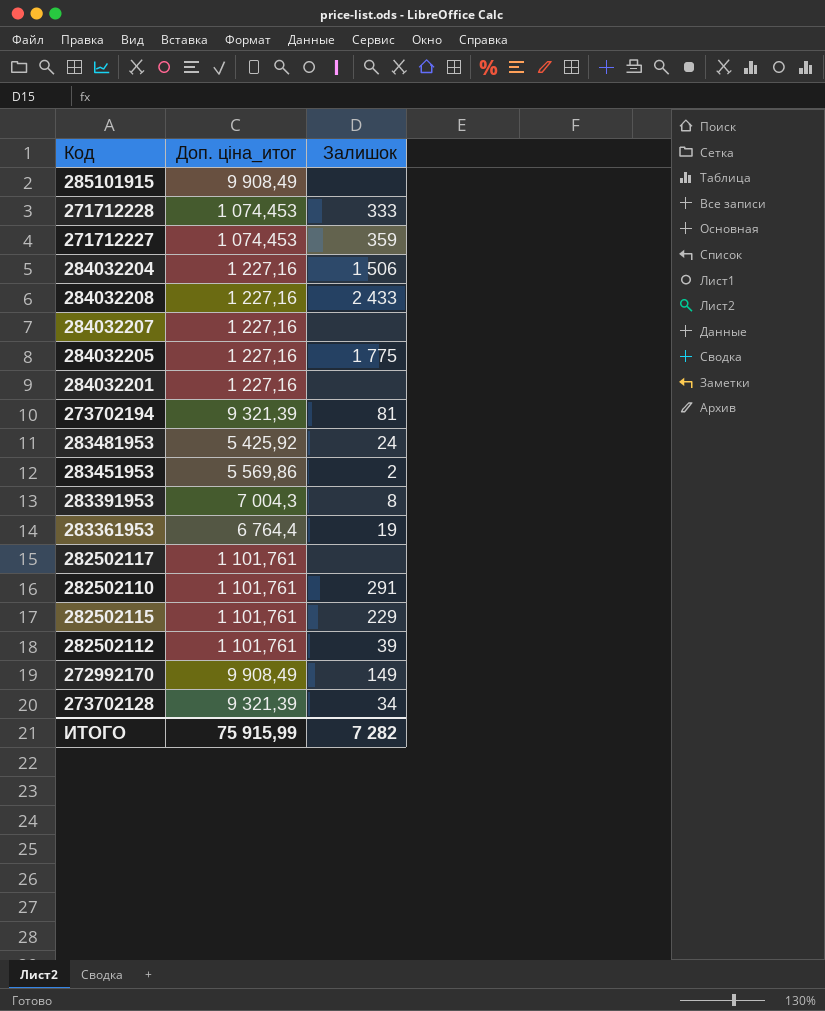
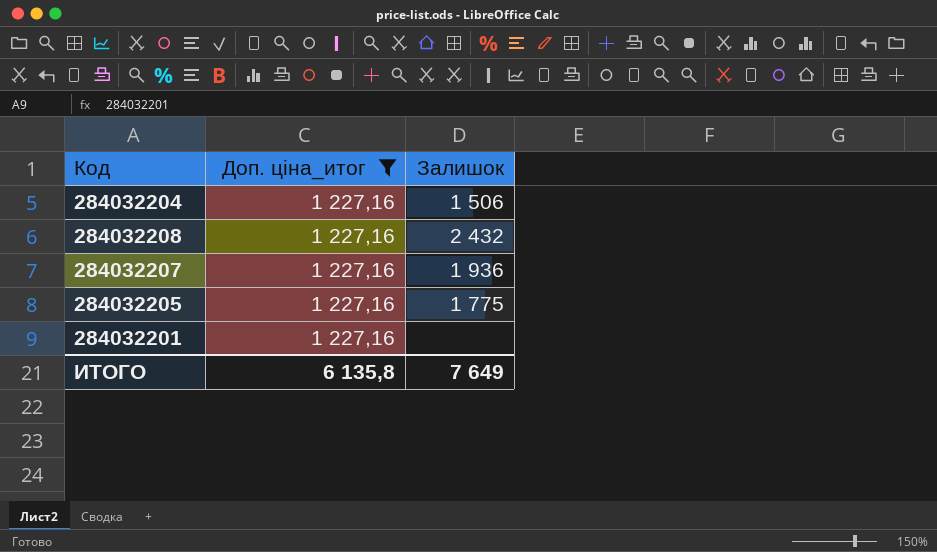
filter: none -> Доп. ціна_итог = 1 227,16
284032208 | Залишок: 2 433 -> 2 432
284032207 | Залишок: none -> 1 936
ИТОГО | Доп. ціна_итог: 75 915,99 -> 6 135,8
ИТОГО | Залишок: 7 282 -> 7 649

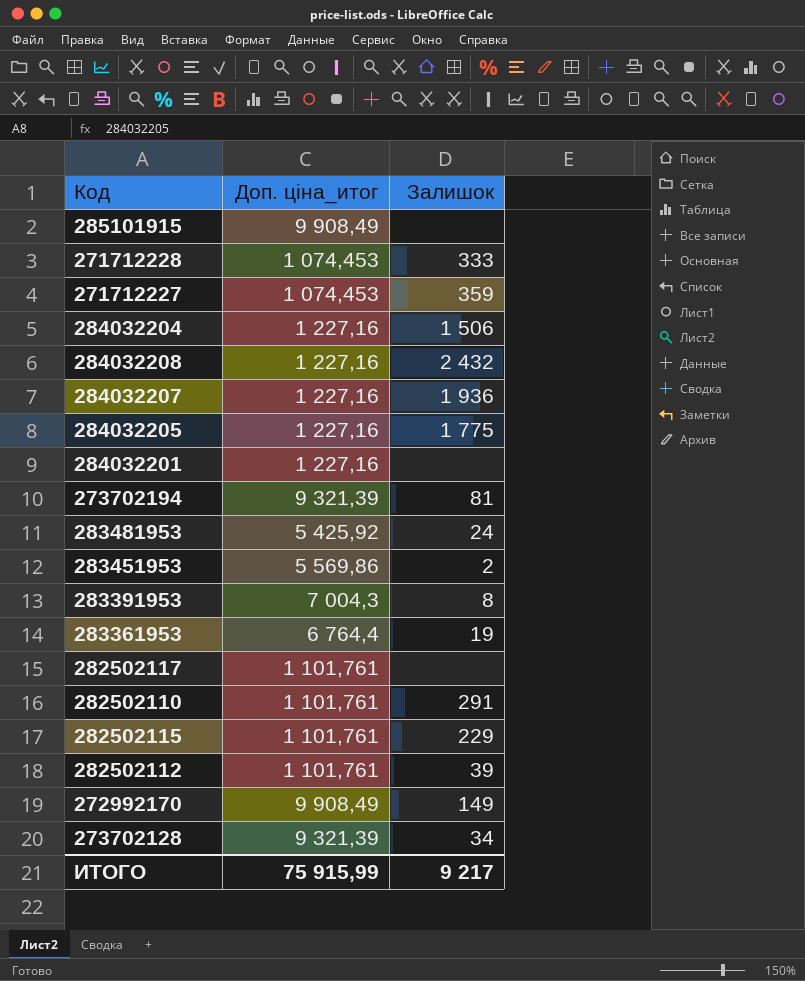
filter: Доп. ціна_итог = 1 227,16 -> none
ИТОГО | Доп. ціна_итог: 6 135,8 -> 75 915,99
ИТОГО | Залишок: 7 649 -> 9 217

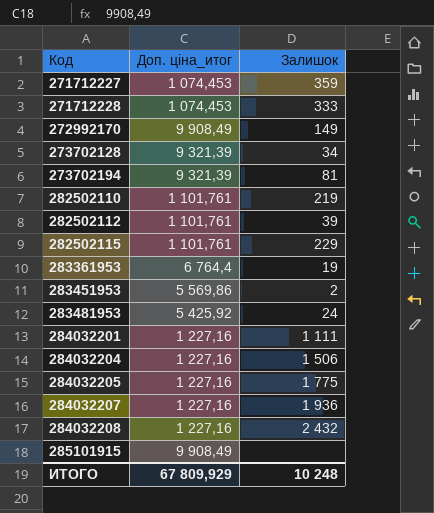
row order: none -> Код ascending
row 283391953: 7 004,3 | 8 -> none
row 282502117: 1 101,761 | none -> none
282502110 | Залишок: 291 -> 219
284032201 | Залишок: none -> 1 111
ИТОГО | Доп. ціна_итог: 75 915,99 -> 67 809,929
ИТОГО | Залишок: 9 217 -> 10 248

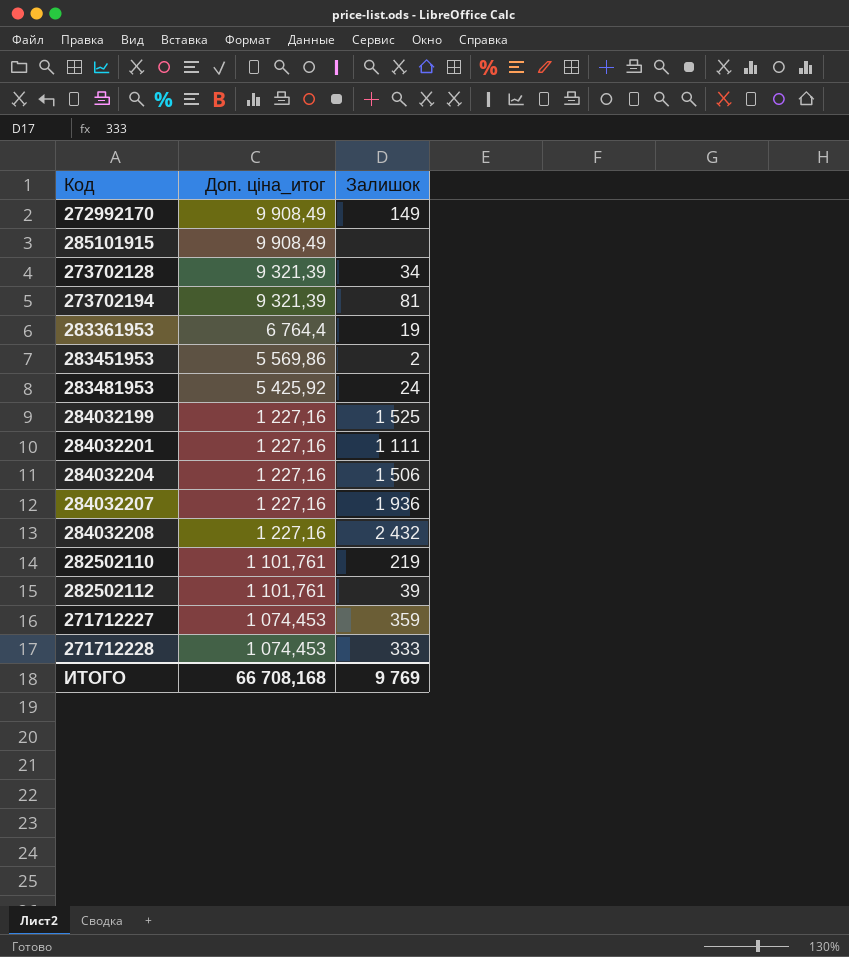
row order: Код ascending -> Доп. ціна_итог descending
row 282502115: 1 101,761 | 229 -> none
row 284032205: 1 227,16 | 1 775 -> none
row 284032199: none -> 1 227,16 | 1 525
ИТОГО | Доп. ціна_итог: 67 809,929 -> 66 708,168
ИТОГО | Залишок: 10 248 -> 9 769

